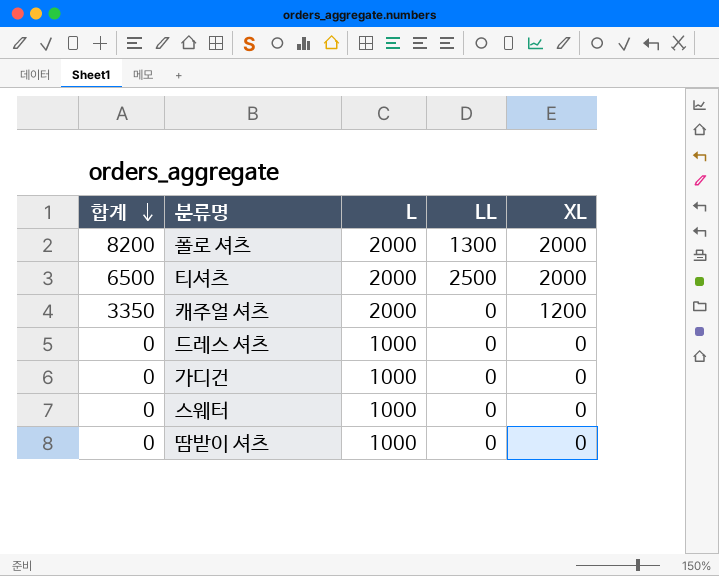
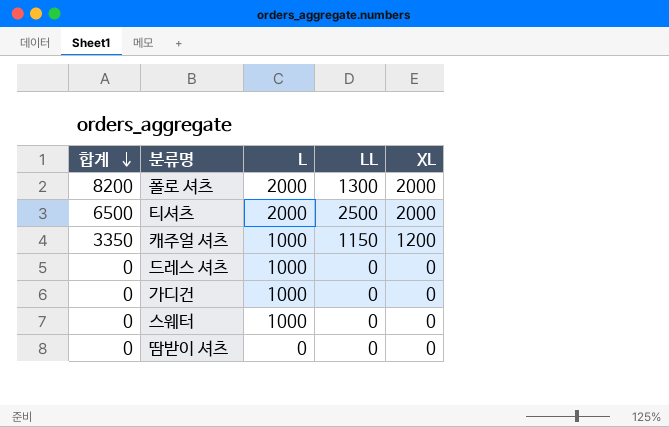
캐주얼 셔츠 | L: 2000 -> 1000
캐주얼 셔츠 | LL: 0 -> 1150
땀받이 셔츠 | L: 1000 -> 0

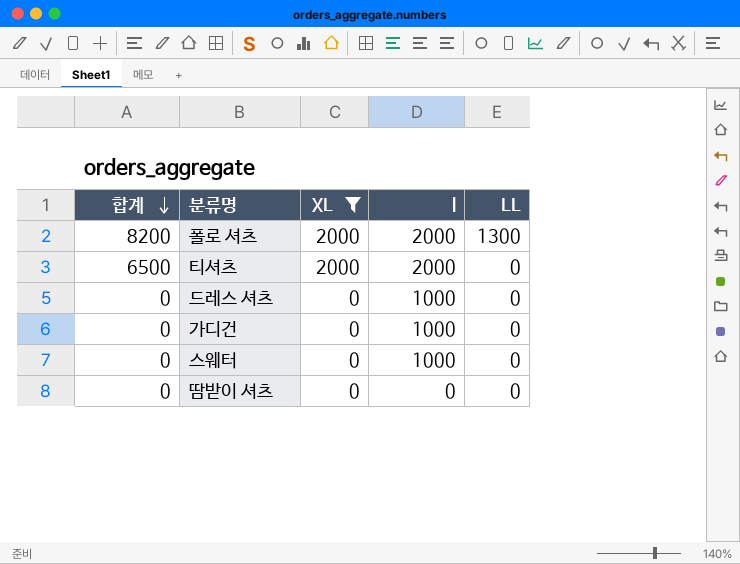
filter: none -> XL != 1200
column XL | position: 5 -> 3
column name: L -> l
티셔츠 | LL: 2500 -> 0

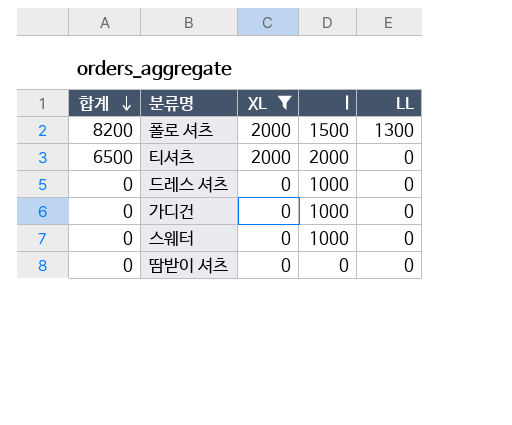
폴로 셔츠 | l: 2000 -> 1500

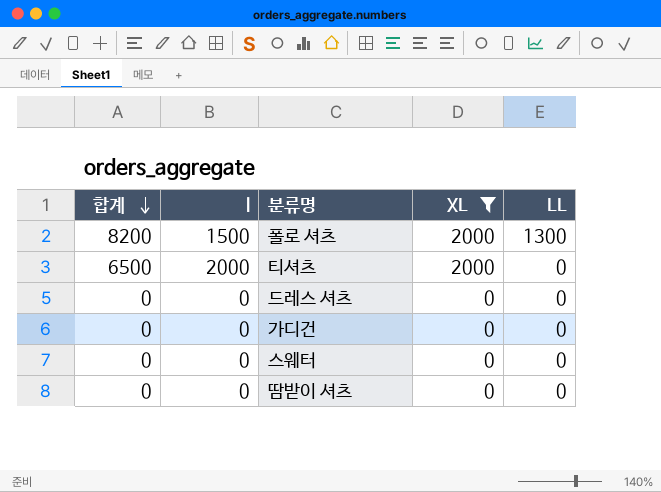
column l | position: 4 -> 2
드레스 셔츠 | l: 1000 -> 0
가디건 | l: 1000 -> 0
스웨터 | l: 1000 -> 0

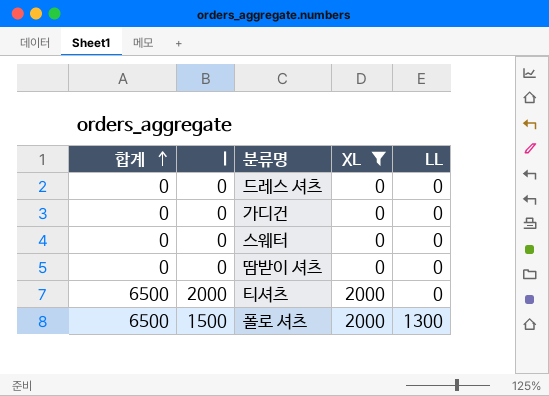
row order: 합계 descending -> 합계 ascending
폴로 셔츠 | 합계: 8200 -> 6500

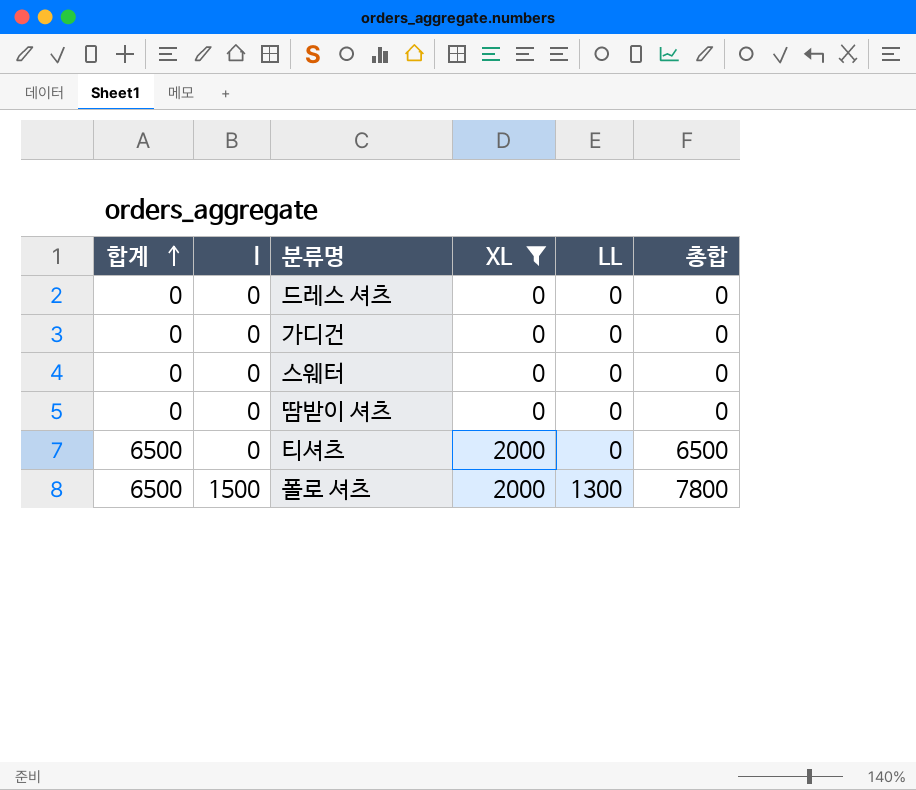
column 총합 | formula: none -> [합계] + [LL]
티셔츠 | l: 2000 -> 0

